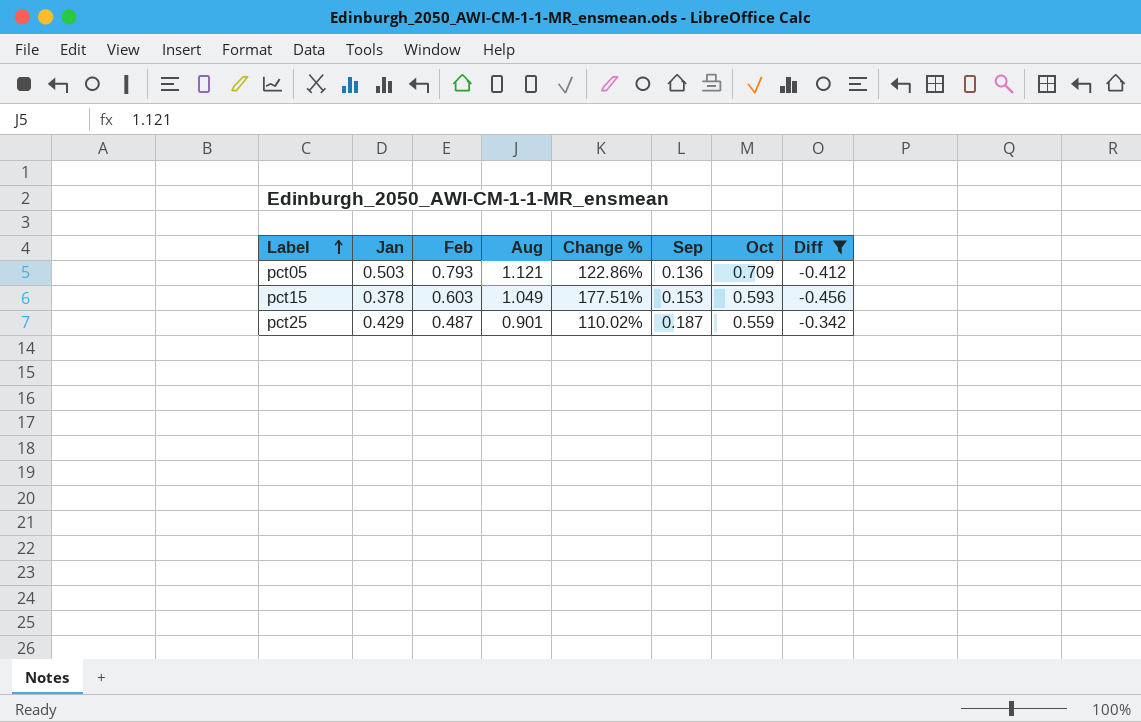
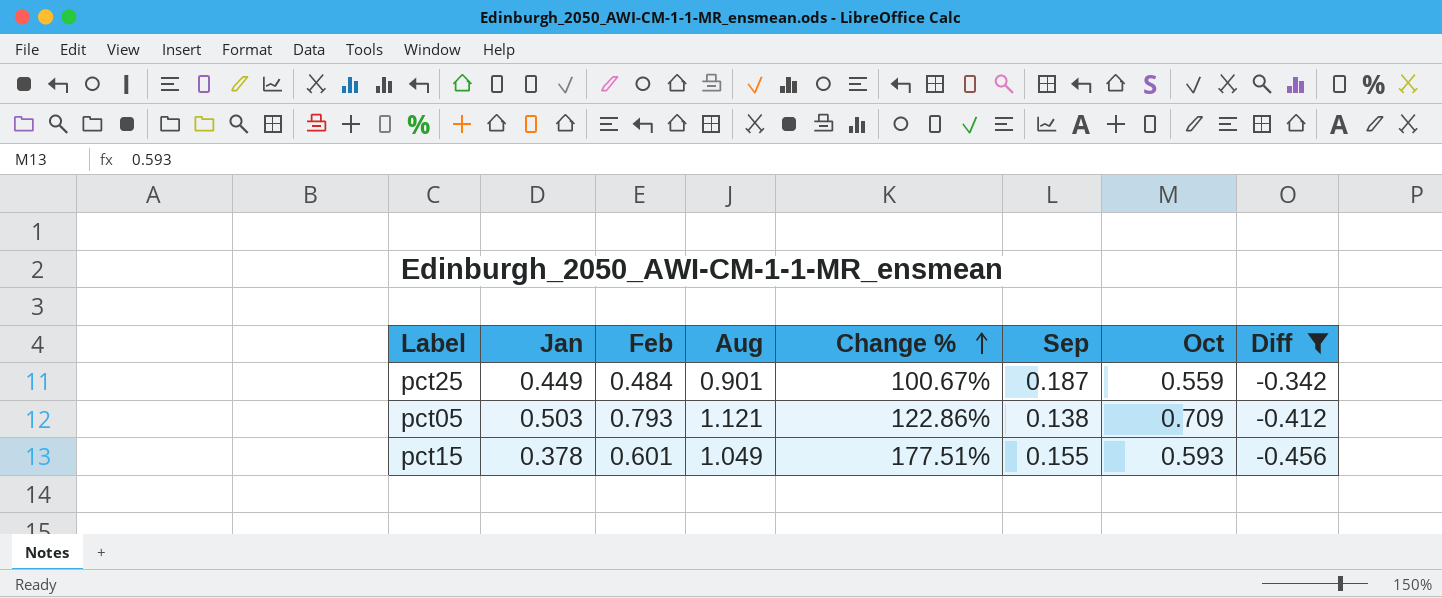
row order: Label ascending -> Change % ascending
pct25 | Jan: 0.429 -> 0.449
pct25 | Feb: 0.487 -> 0.484
pct25 | Change %: 110.02% -> 100.67%
pct05 | Sep: 0.136 -> 0.138
pct15 | Feb: 0.603 -> 0.601
pct15 | Sep: 0.153 -> 0.155

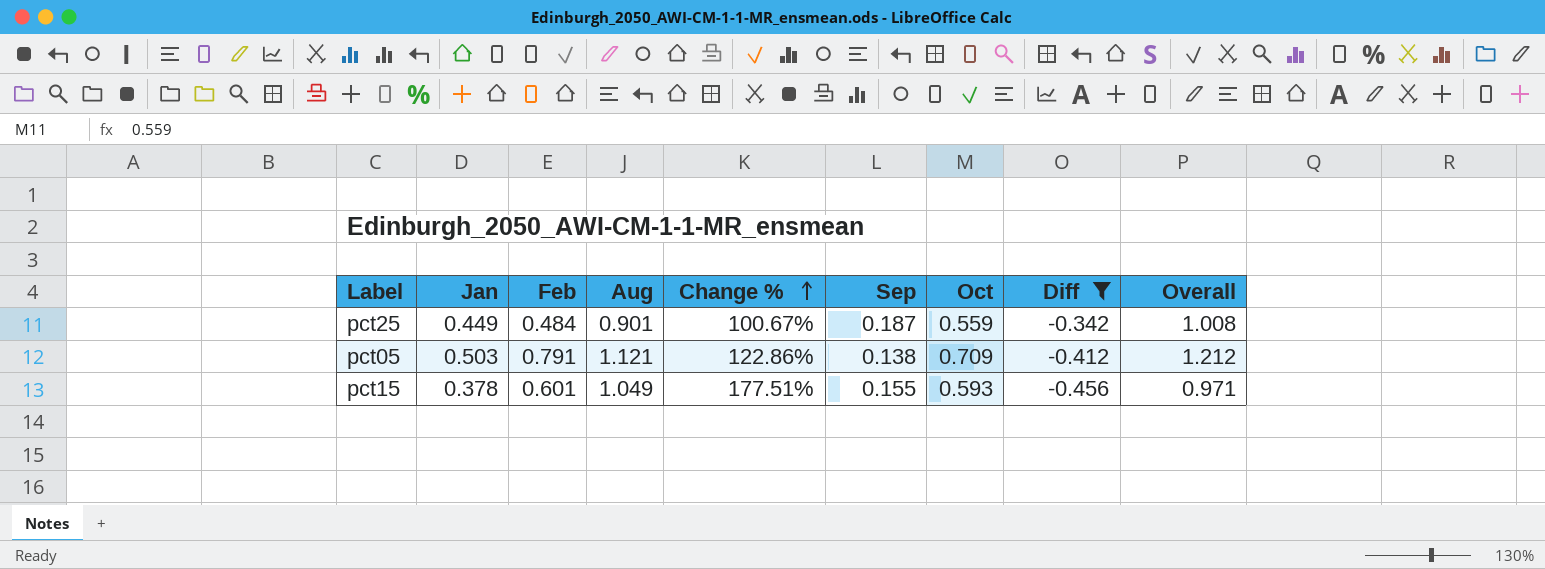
column Overall | formula: none -> [Jan] + [Oct]
pct05 | Feb: 0.793 -> 0.791

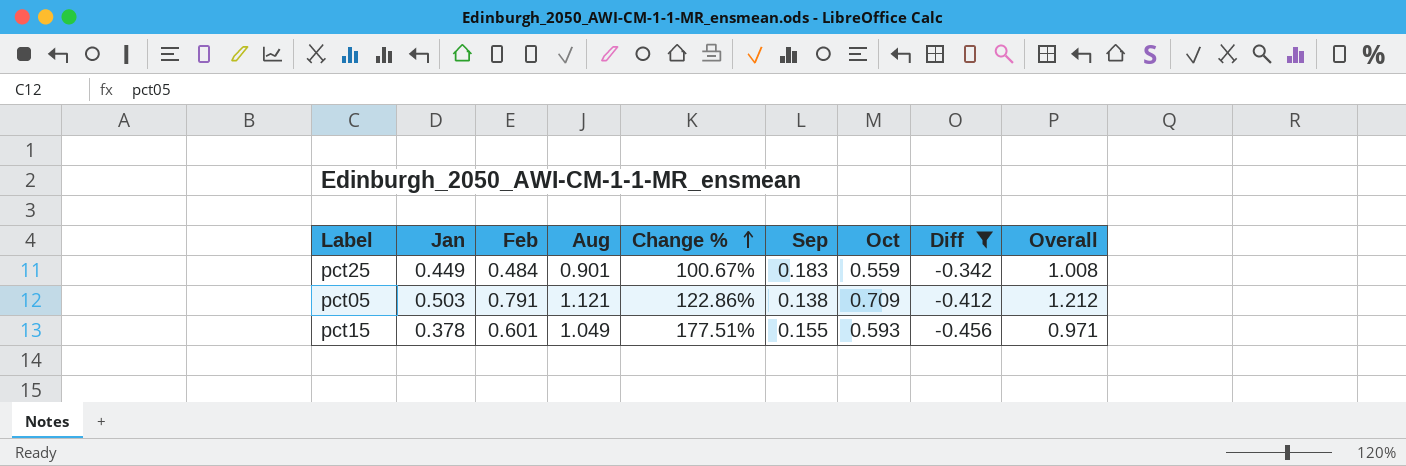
pct25 | Sep: 0.187 -> 0.183

